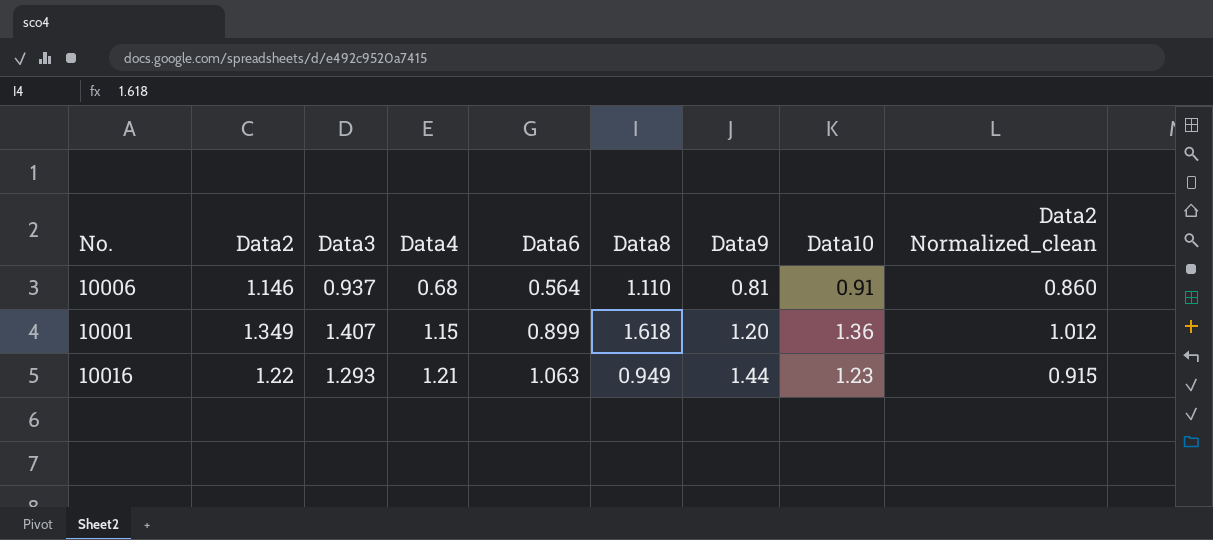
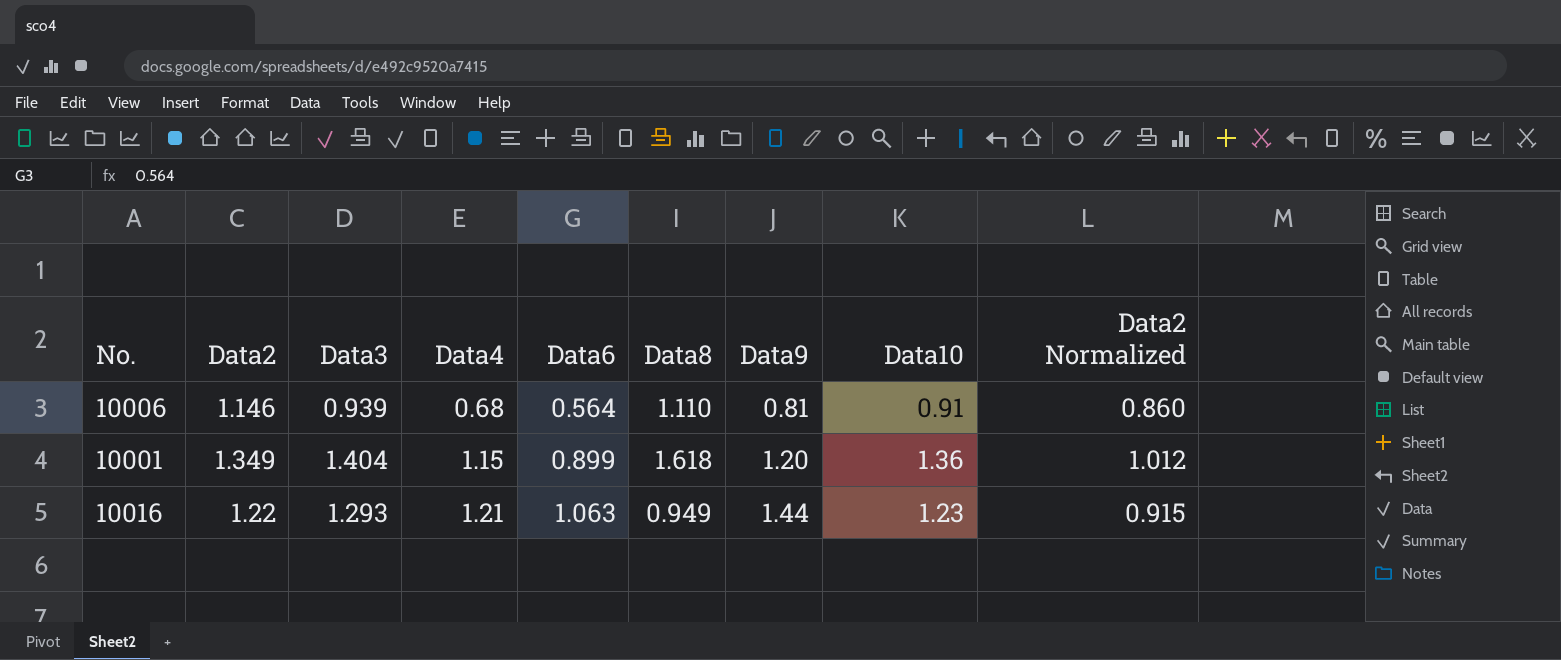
column name: Data2 Normalized_clean -> Data2 Normalized
10006 | Data3: 0.937 -> 0.939
10001 | Data3: 1.407 -> 1.404

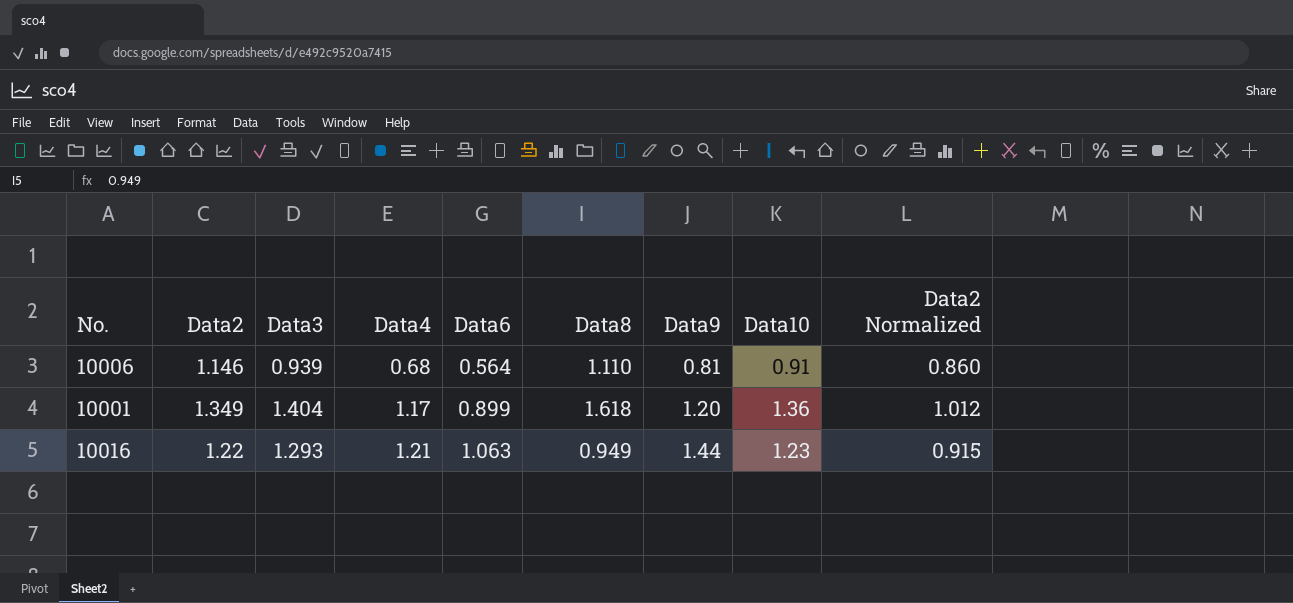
10001 | Data4: 1.15 -> 1.17

